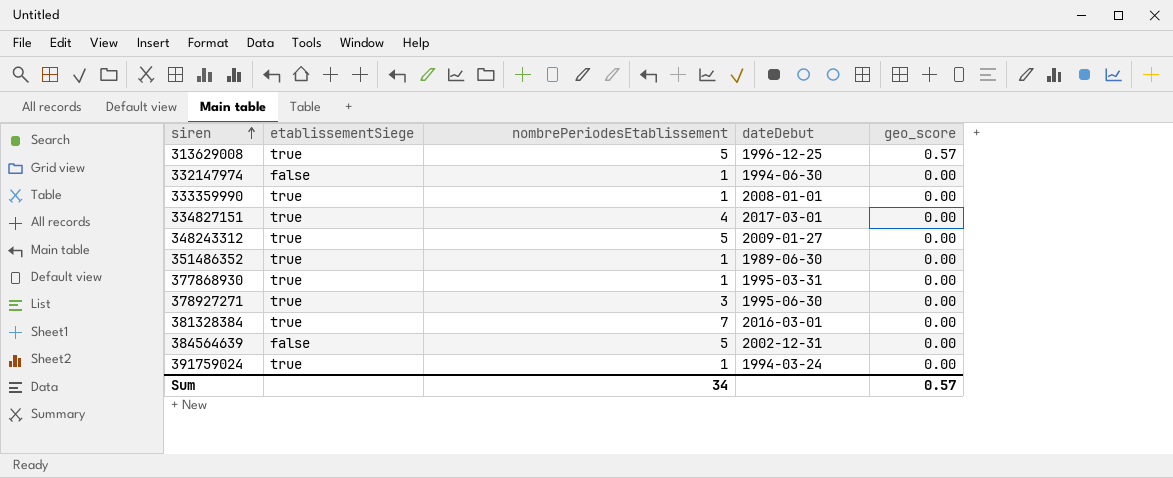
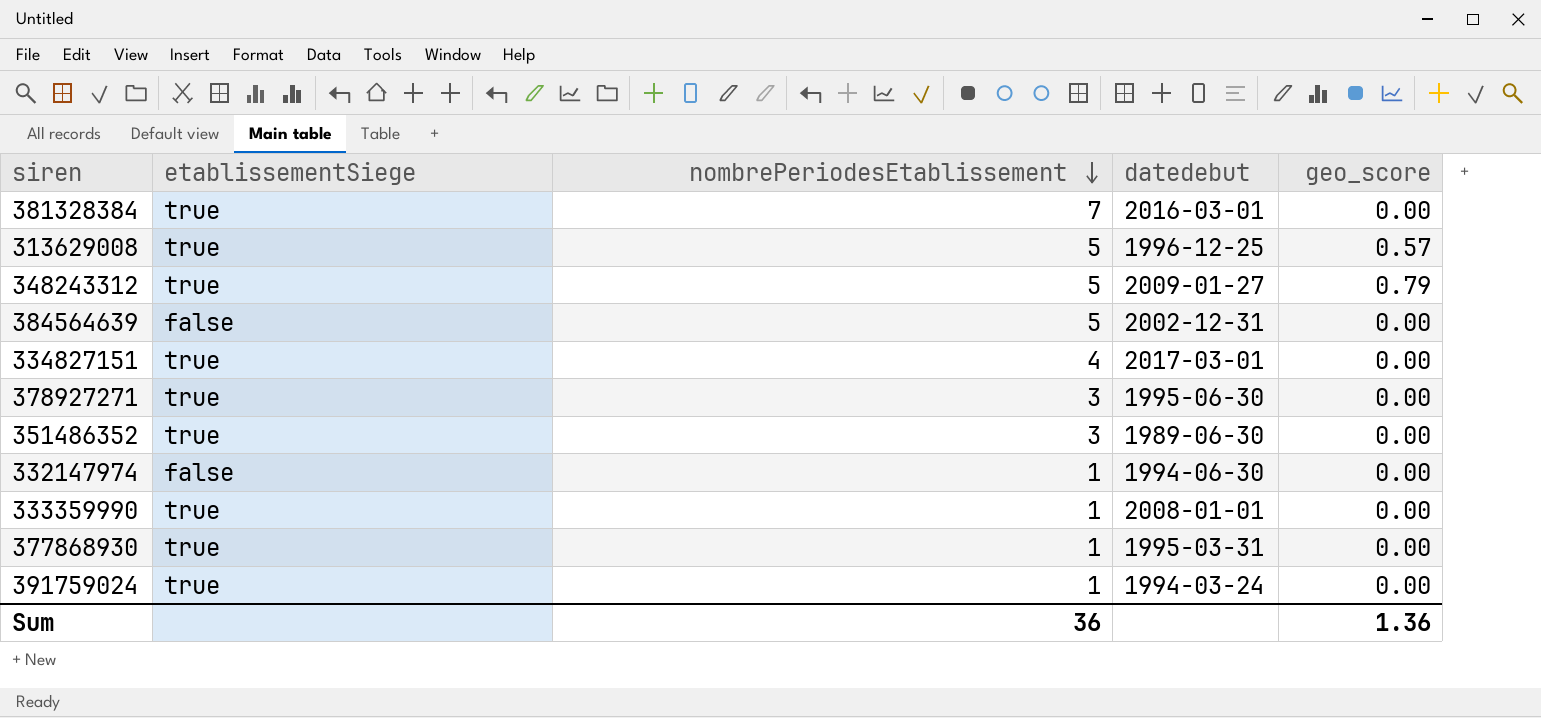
row order: siren ascending -> nombrePeriodesEtablissement descending
column name: dateDebut -> datedebut
348243312 | geo_score: 0.00 -> 0.79
351486352 | nombrePeriodesEtablissement: 1 -> 3
Sum | nombrePeriodesEtablissement: 34 -> 36
Sum | geo_score: 0.57 -> 1.36

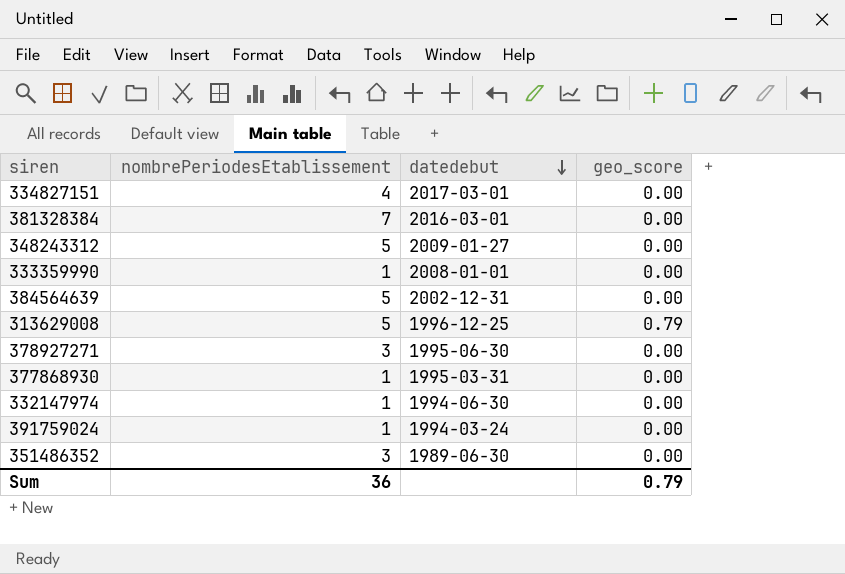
row order: nombrePeriodesEtablissement descending -> datedebut descending
column etablissementSiege | position: 2 -> none
348243312 | geo_score: 0.79 -> 0.00
313629008 | geo_score: 0.57 -> 0.79
Sum | geo_score: 1.36 -> 0.79

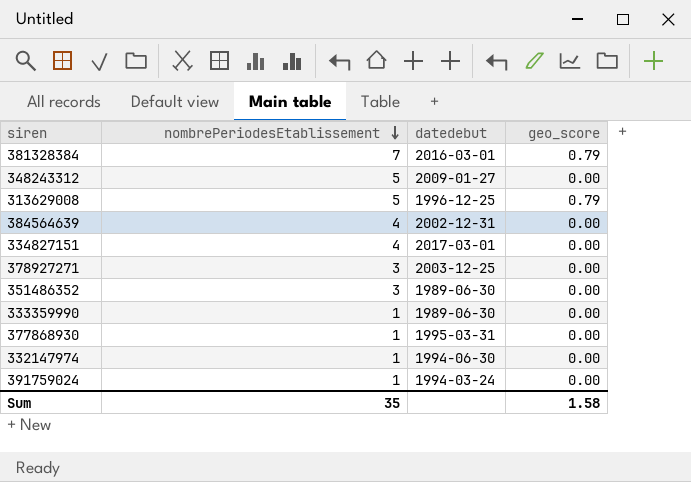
row order: datedebut descending -> nombrePeriodesEtablissement descending
381328384 | geo_score: 0.00 -> 0.79
384564639 | nombrePeriodesEtablissement: 5 -> 4
378927271 | datedebut: 1995-06-30 -> 2003-12-25
333359990 | datedebut: 2008-01-01 -> 1989-06-30
Sum | nombrePeriodesEtablissement: 36 -> 35
Sum | geo_score: 0.79 -> 1.58

